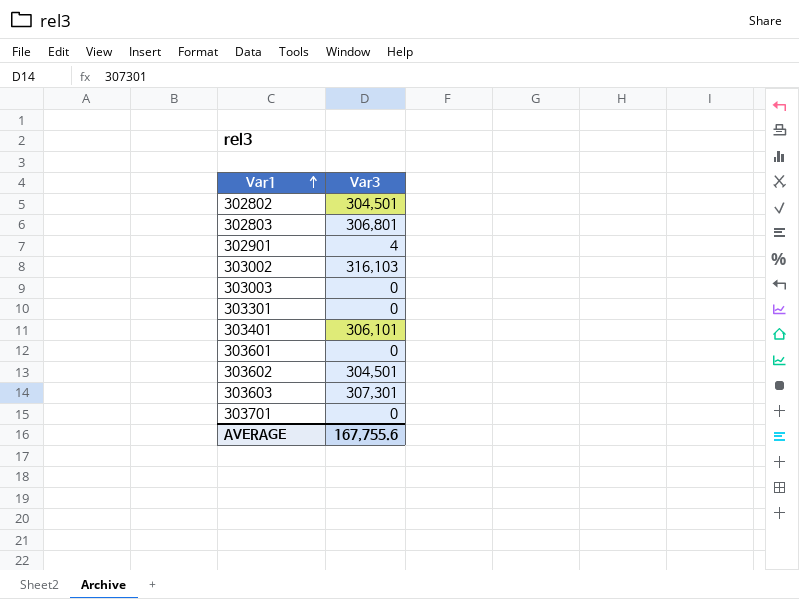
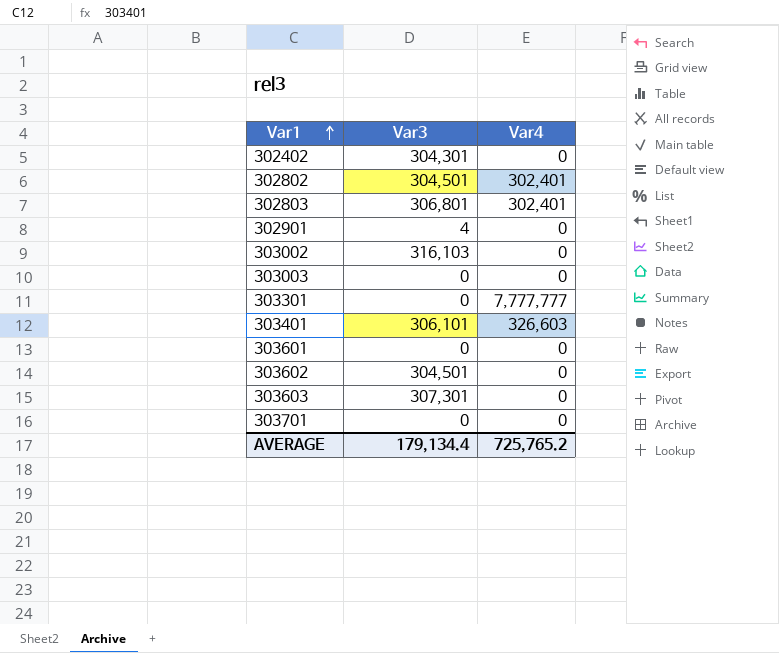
column Var4 | position: none -> 3
row 302402: none -> 304,301 | 0
AVERAGE | Var3: 167,755.6 -> 179,134.4

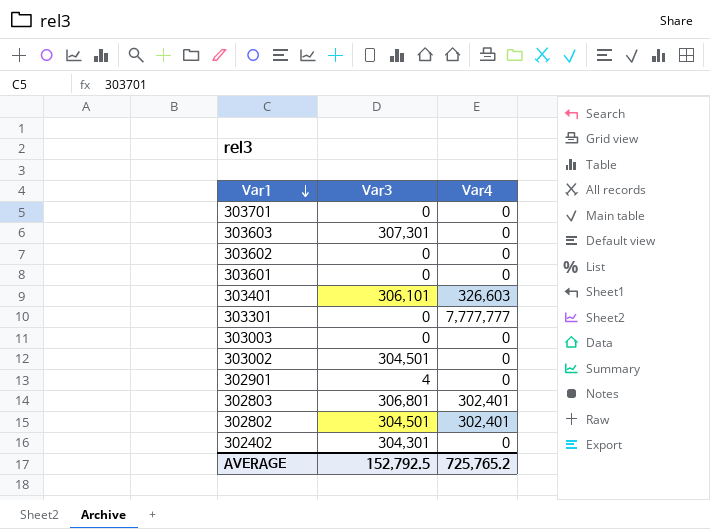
row order: Var1 ascending -> Var1 descending
303602 | Var3: 304,501 -> 0
303002 | Var3: 316,103 -> 304,501
AVERAGE | Var3: 179,134.4 -> 152,792.5

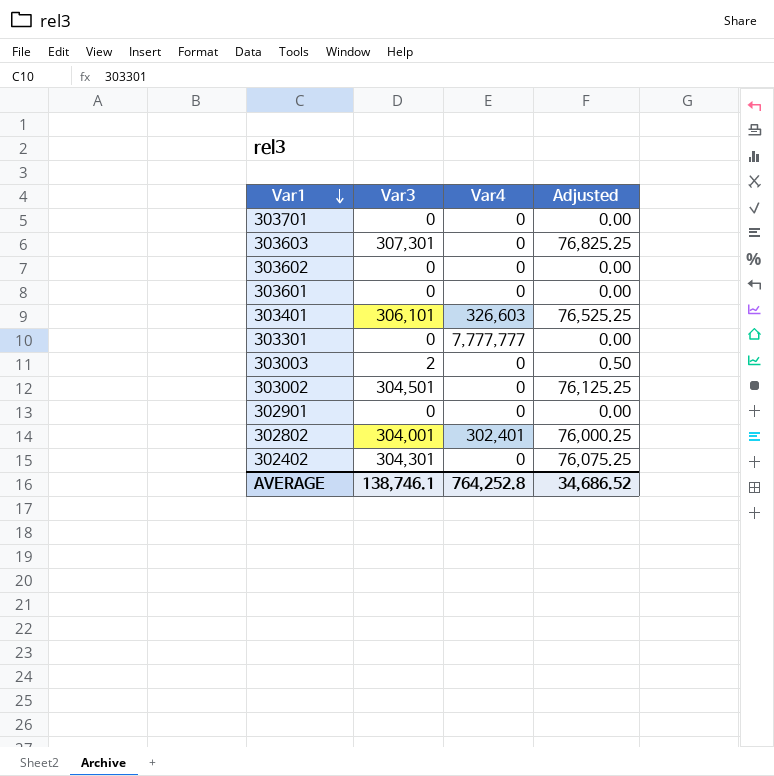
column Adjusted | formula: none -> [Var3] * 0.25
row 302803: 306,801 | 302,401 -> none
303003 | Var3: 0 -> 2
302901 | Var3: 4 -> 0
302802 | Var3: 304,501 -> 304,001
AVERAGE | Var3: 152,792.5 -> 138,746.1
AVERAGE | Var4: 725,765.2 -> 764,252.8

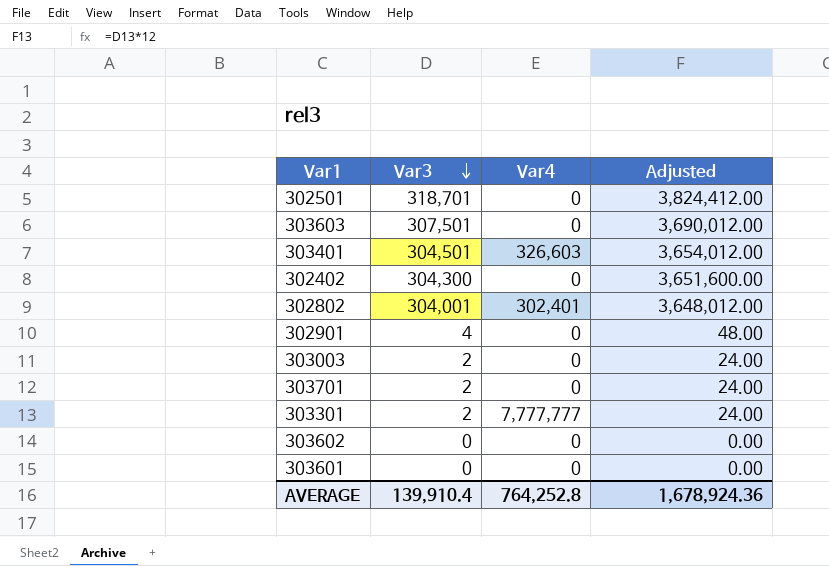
row order: Var1 descending -> Var3 descending
column Adjusted | formula: [Var3] * 0.25 -> [Var3] * 12
row 303002: 304,501 | 0 | 76,125.25 -> none
row 302501: none -> 318,701 | 0 | 3,824,412.00
303603 | Var3: 307,301 -> 307,501
303401 | Var3: 306,101 -> 304,501
302402 | Var3: 304,301 -> 304,300
302901 | Var3: 0 -> 4
303701 | Var3: 0 -> 2
303301 | Var3: 0 -> 2
AVERAGE | Var3: 138,746.1 -> 139,910.4
AVERAGE | Adjusted: 34,686.52 -> 1,678,924.36

